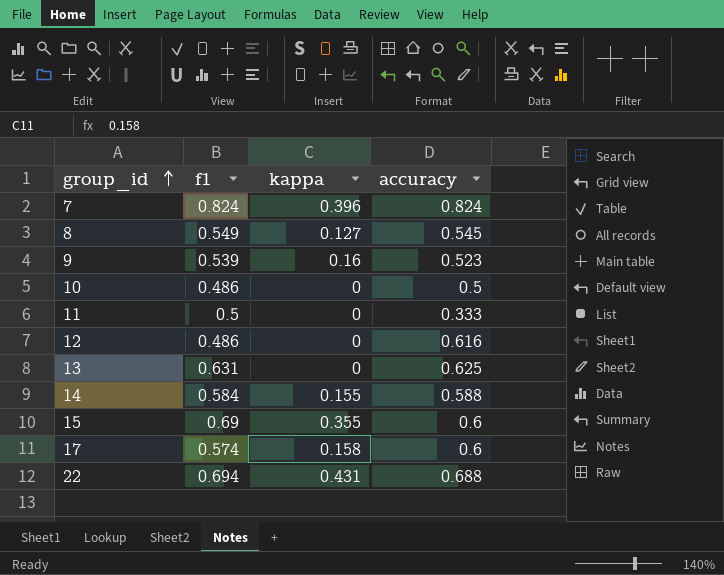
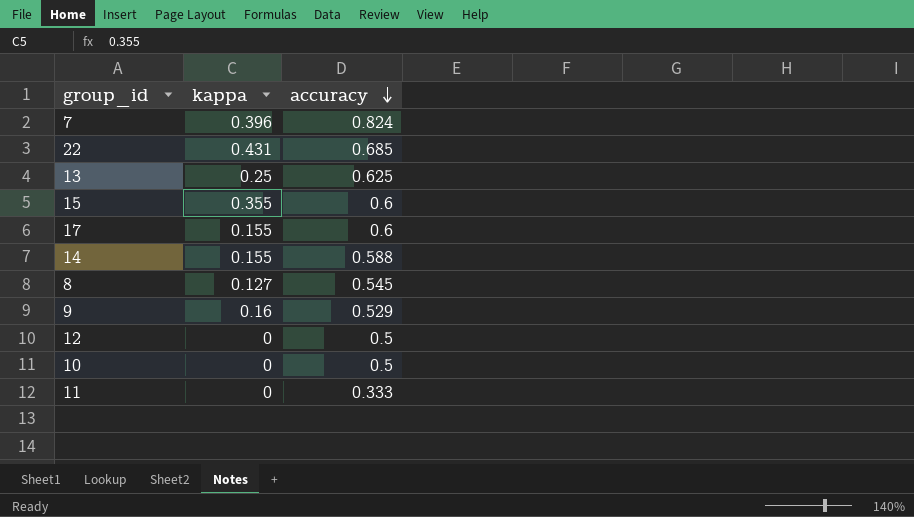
row order: group_id ascending -> accuracy descending
column f1 | position: 2 -> none
22 | accuracy: 0.688 -> 0.685
13 | kappa: 0 -> 0.25
17 | kappa: 0.158 -> 0.155
9 | accuracy: 0.523 -> 0.529
12 | accuracy: 0.616 -> 0.5

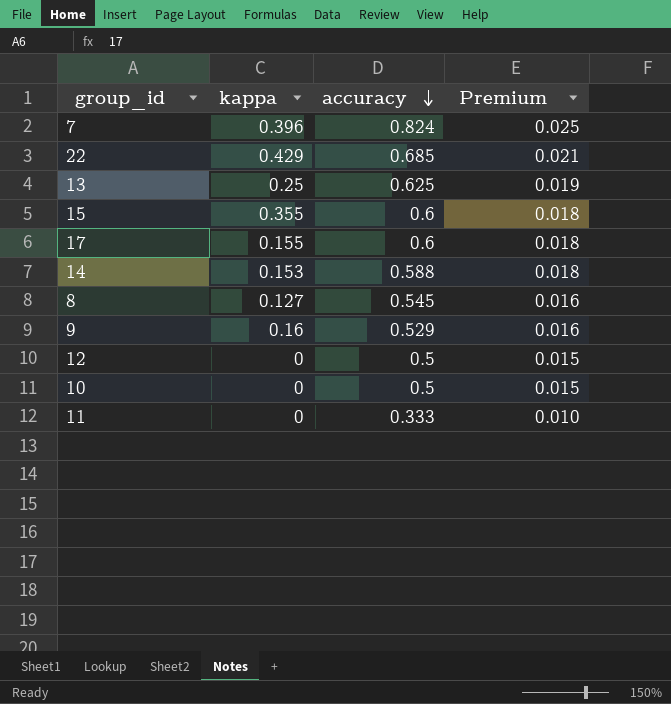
column Premium | formula: none -> [accuracy] * 0.03
22 | kappa: 0.431 -> 0.429
14 | kappa: 0.155 -> 0.153

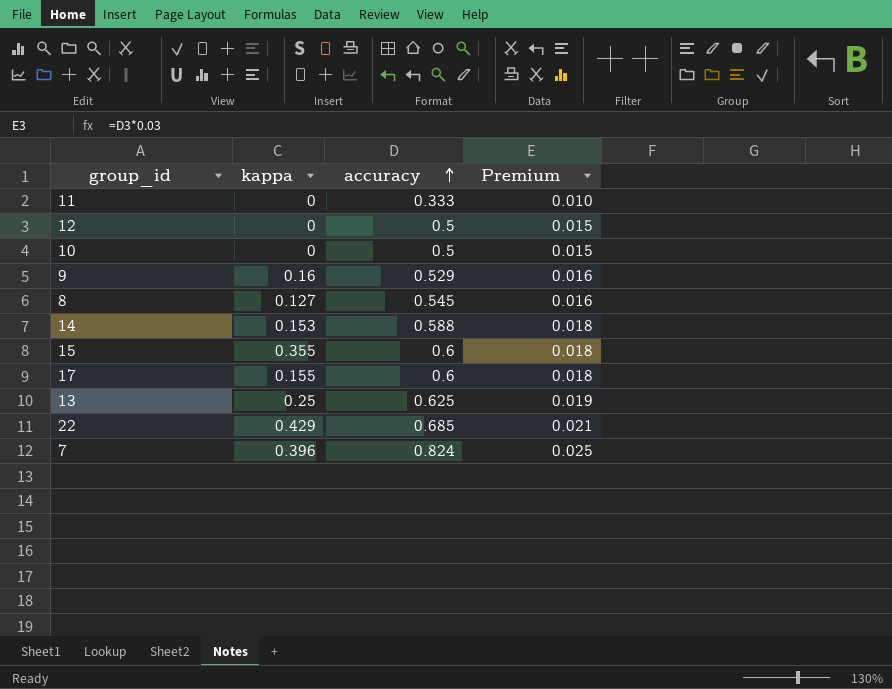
row order: accuracy descending -> accuracy ascending

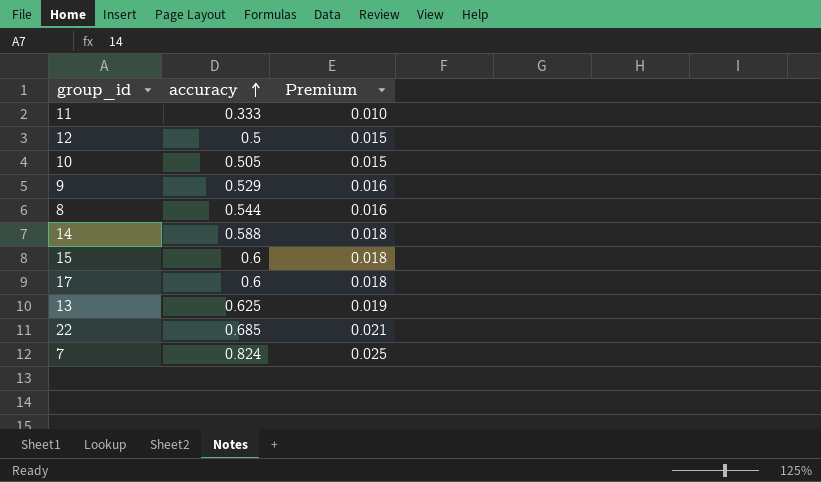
column kappa | position: 2 -> none
10 | accuracy: 0.5 -> 0.505
8 | accuracy: 0.545 -> 0.544

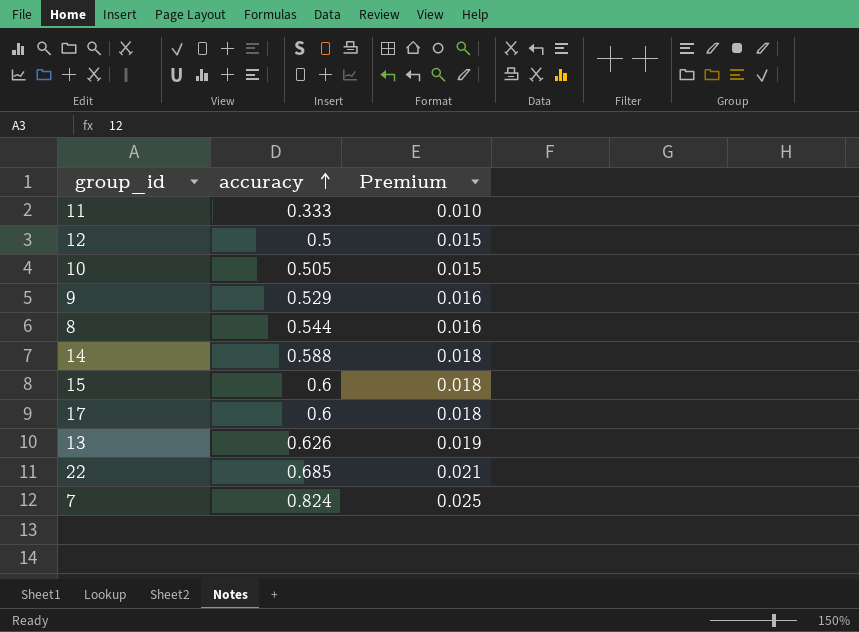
13 | accuracy: 0.625 -> 0.626

